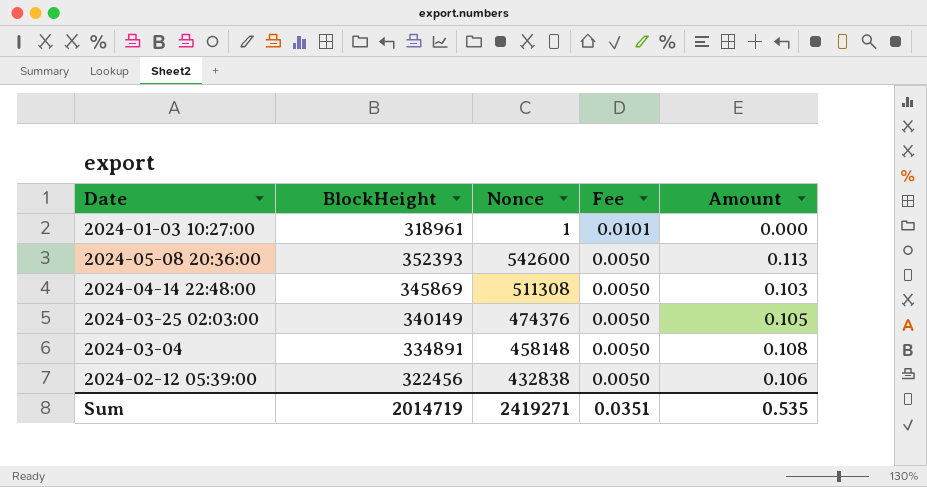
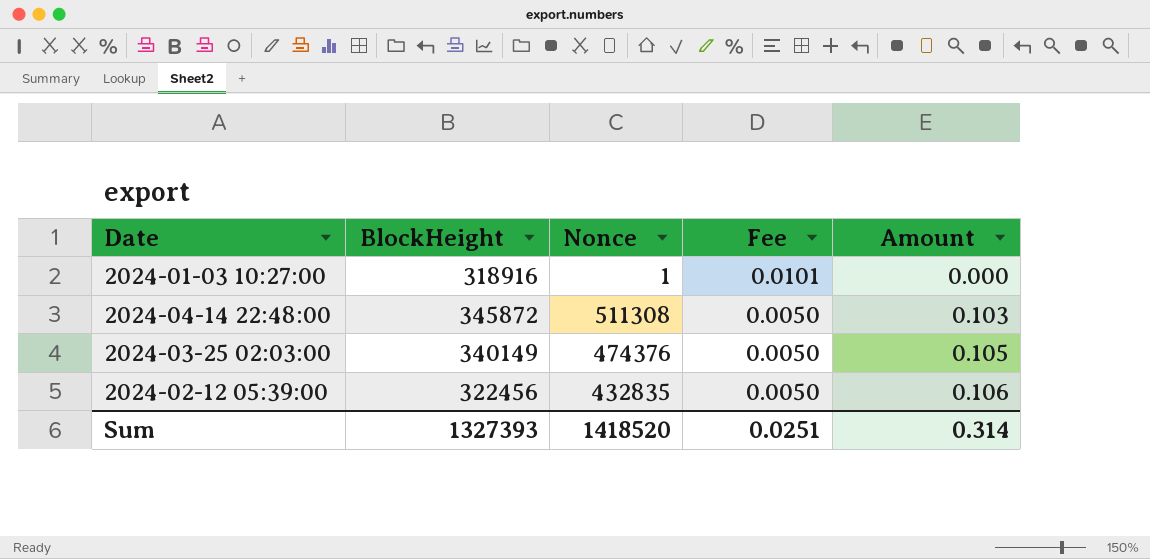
row 2024-05-08 20:36:00: 352393 | 542600 | 0.0050 | 0.113 -> none
row 2024-03-04: 334891 | 458148 | 0.0050 | 0.108 -> none
2024-01-03 10:27:00 | BlockHeight: 318961 -> 318916
2024-04-14 22:48:00 | BlockHeight: 345869 -> 345872
2024-02-12 05:39:00 | Nonce: 432838 -> 432835
Sum | BlockHeight: 2014719 -> 1327393
Sum | Nonce: 2419271 -> 1418520
Sum | Fee: 0.0351 -> 0.0251
Sum | Amount: 0.535 -> 0.314

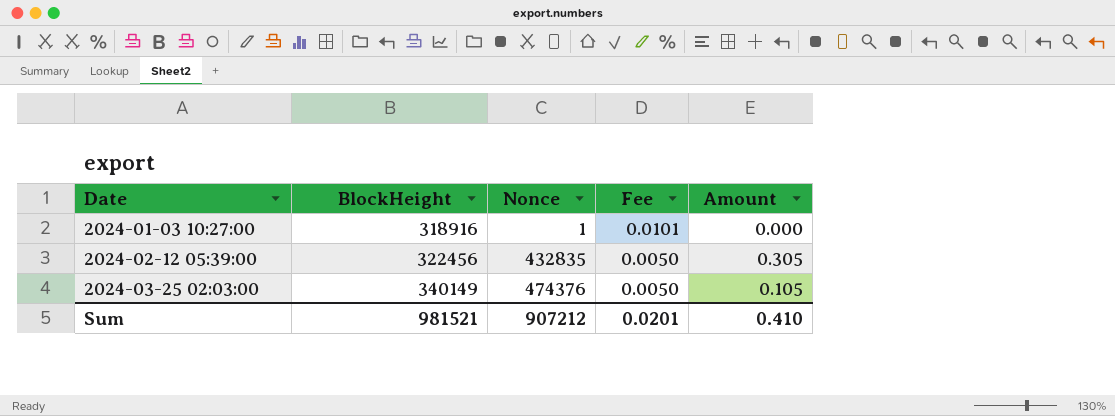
row order: Fee descending -> Date ascending
row 2024-04-14 22:48:00: 345872 | 511308 | 0.0050 | 0.103 -> none
2024-02-12 05:39:00 | Amount: 0.106 -> 0.305
Sum | BlockHeight: 1327393 -> 981521
Sum | Nonce: 1418520 -> 907212
Sum | Fee: 0.0251 -> 0.0201
Sum | Amount: 0.314 -> 0.410

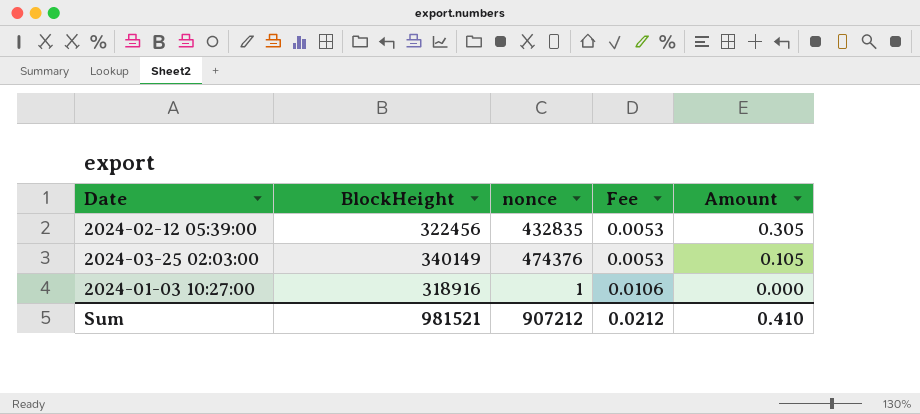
row order: Date ascending -> Fee ascending
column name: Nonce -> nonce
2024-02-12 05:39:00 | Fee: 0.0050 -> 0.0053
2024-03-25 02:03:00 | Fee: 0.0050 -> 0.0053
2024-01-03 10:27:00 | Fee: 0.0101 -> 0.0106
Sum | Fee: 0.0201 -> 0.0212

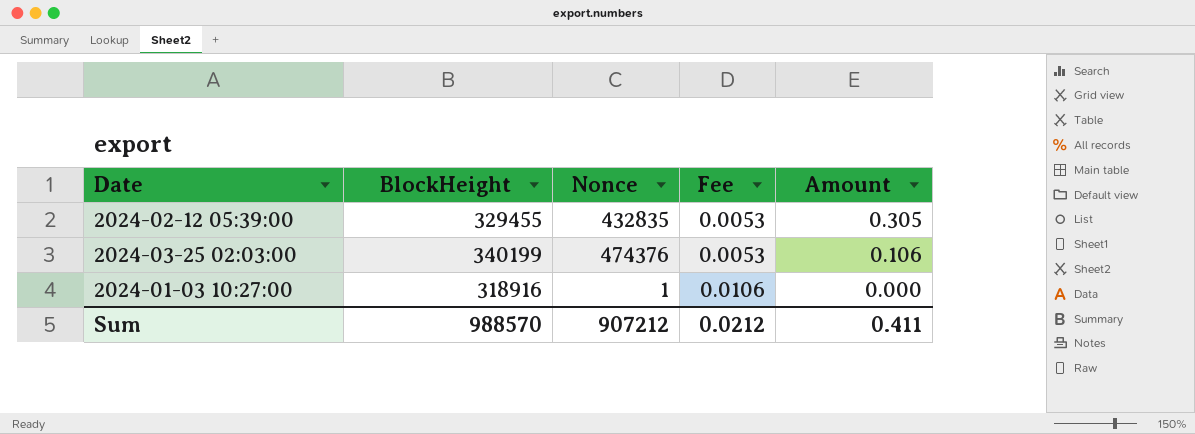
column name: nonce -> Nonce
2024-02-12 05:39:00 | BlockHeight: 322456 -> 329455
2024-03-25 02:03:00 | BlockHeight: 340149 -> 340199
2024-03-25 02:03:00 | Amount: 0.105 -> 0.106
Sum | BlockHeight: 981521 -> 988570
Sum | Amount: 0.410 -> 0.411

